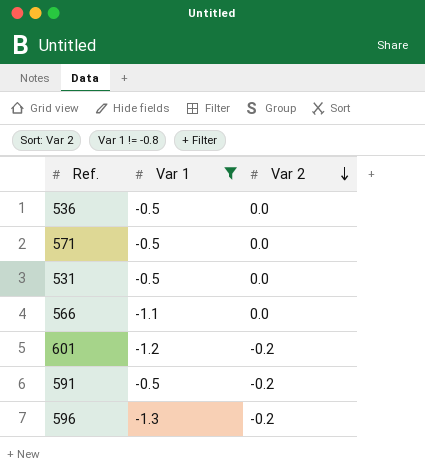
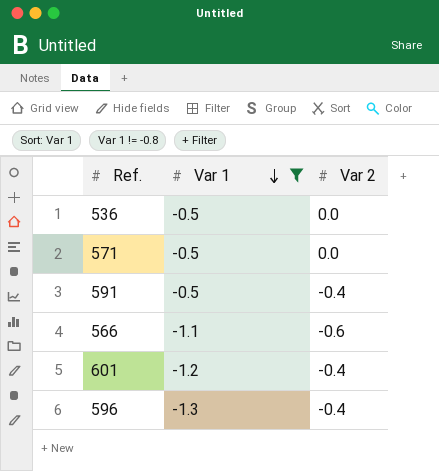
row order: Var 2 descending -> Var 1 descending
row 531: -0.5 | 0.0 -> none
591 | Var 2: -0.2 -> -0.4
566 | Var 2: 0.0 -> -0.6
601 | Var 2: -0.2 -> -0.4
596 | Var 2: -0.2 -> -0.4

